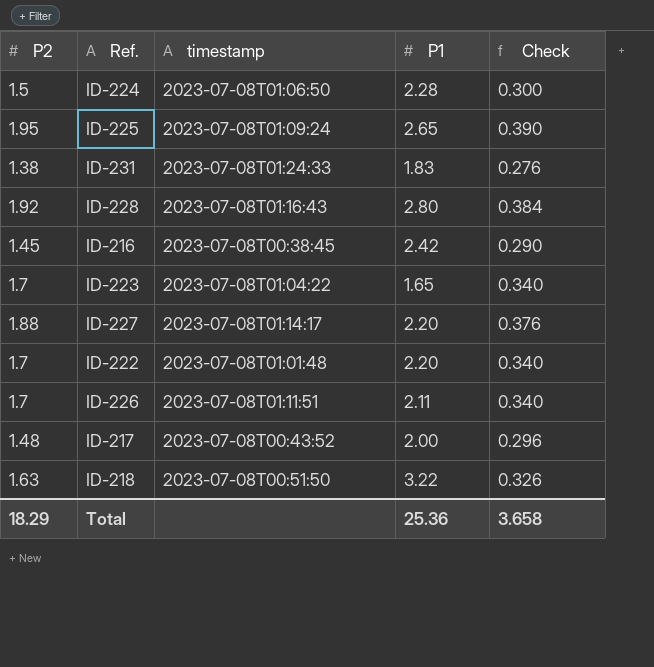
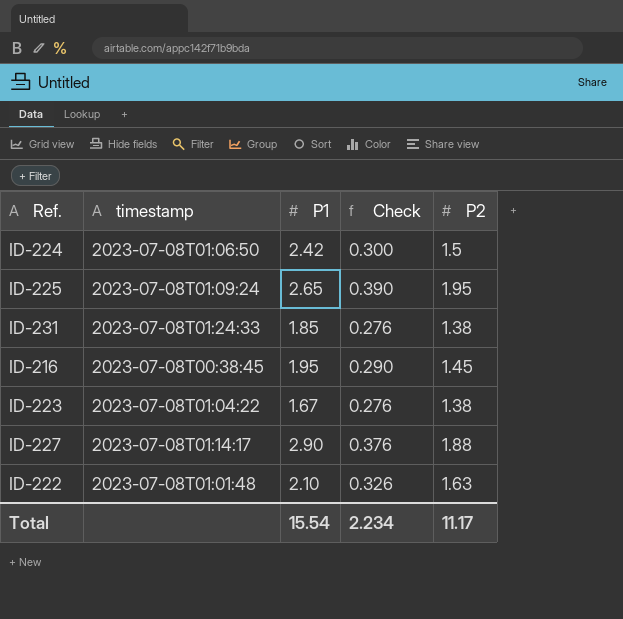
column P2 | position: 1 -> 5
row ID-228: 1.92 | 2023-07-08T01:16:43 | 2.80 | 0.384 -> none
row ID-226: 1.7 | 2023-07-08T01:11:51 | 2.11 | 0.340 -> none
row ID-217: 1.48 | 2023-07-08T00:43:52 | 2.00 | 0.296 -> none
row ID-218: 1.63 | 2023-07-08T00:51:50 | 3.22 | 0.326 -> none
ID-224 | P1: 2.28 -> 2.42
ID-231 | P1: 1.83 -> 1.85
ID-216 | P1: 2.42 -> 1.95
ID-223 | P1: 1.65 -> 1.67
ID-223 | Check: 0.340 -> 0.276
ID-223 | P2: 1.7 -> 1.38
ID-227 | P1: 2.20 -> 2.90
ID-222 | P1: 2.20 -> 2.10
ID-222 | Check: 0.340 -> 0.326
ID-222 | P2: 1.7 -> 1.63
Total | P1: 25.36 -> 15.54
Total | Check: 3.658 -> 2.234
Total | P2: 18.29 -> 11.17

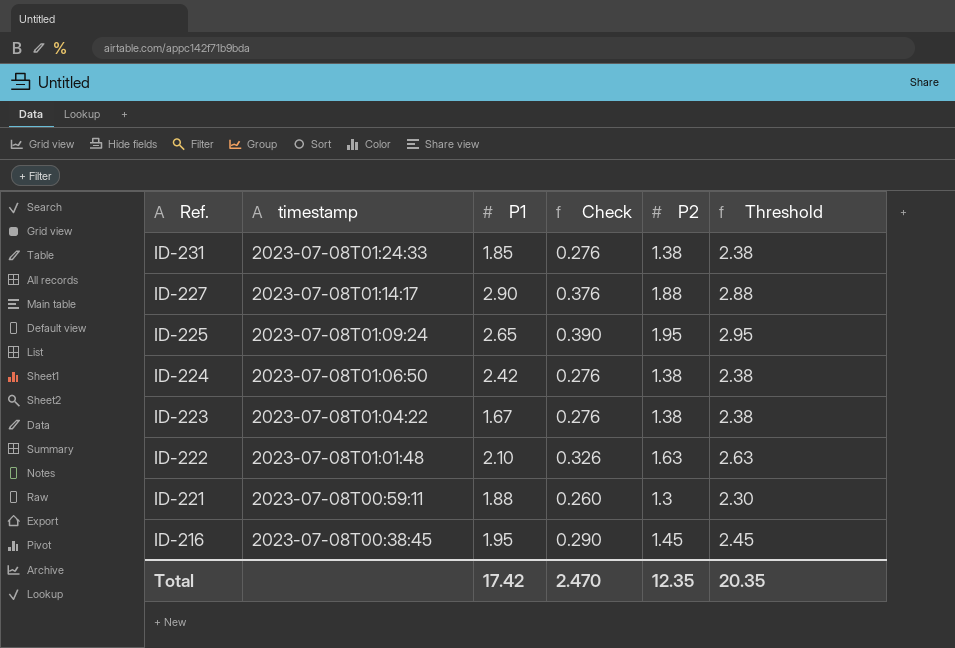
row order: none -> Ref. descending
column Threshold | formula: none -> [P2] + 1
ID-224 | Check: 0.300 -> 0.276
ID-224 | P2: 1.5 -> 1.38
row ID-221: none -> 2023-07-08T00:59:11 | 1.88 | 0.260 | 1.3 | 2.30
Total | P1: 15.54 -> 17.42
Total | Check: 2.234 -> 2.470
Total | P2: 11.17 -> 12.35

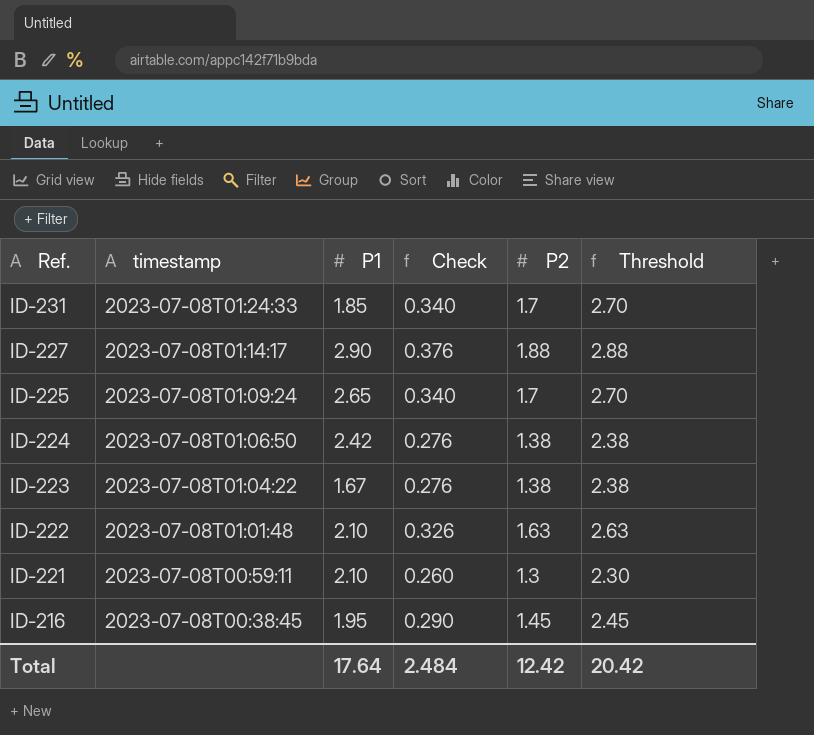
ID-231 | Check: 0.276 -> 0.340
ID-231 | P2: 1.38 -> 1.7
ID-231 | Threshold: 2.38 -> 2.70
ID-225 | Check: 0.390 -> 0.340
ID-225 | P2: 1.95 -> 1.7
ID-225 | Threshold: 2.95 -> 2.70
ID-221 | P1: 1.88 -> 2.10
Total | P1: 17.42 -> 17.64
Total | Check: 2.470 -> 2.484
Total | P2: 12.35 -> 12.42
Total | Threshold: 20.35 -> 20.42

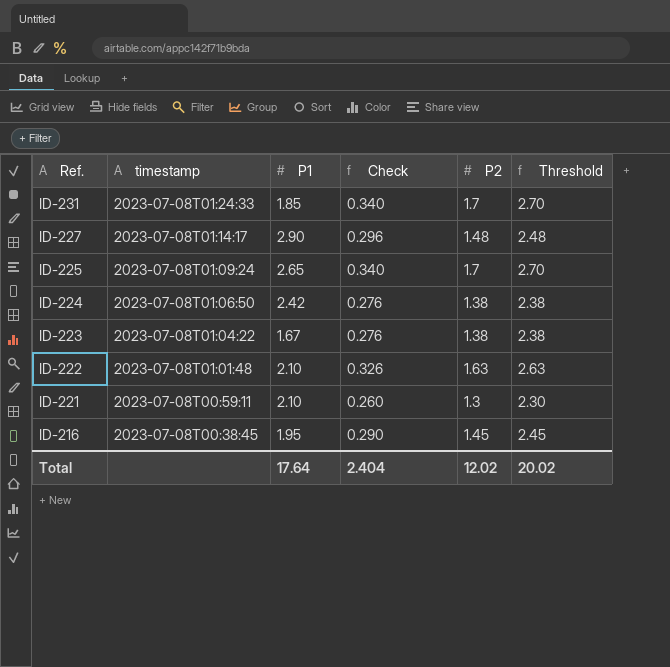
ID-227 | Check: 0.376 -> 0.296
ID-227 | P2: 1.88 -> 1.48
ID-227 | Threshold: 2.88 -> 2.48
Total | Check: 2.484 -> 2.404
Total | P2: 12.42 -> 12.02
Total | Threshold: 20.42 -> 20.02

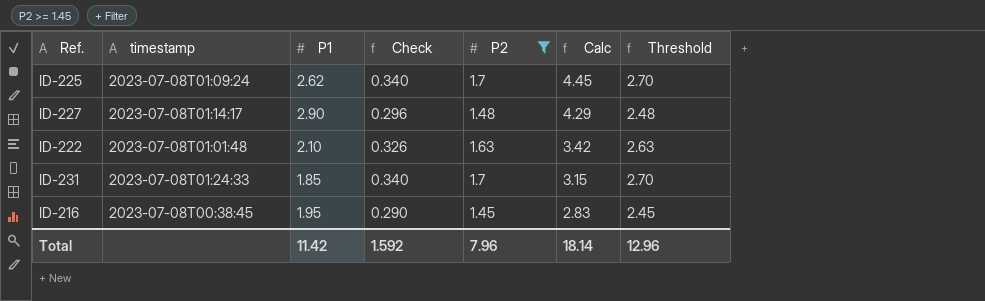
filter: none -> P2 >= 1.45
row order: Ref. descending -> Calc descending
column Calc | formula: none -> [P1] * [P2]
ID-225 | P1: 2.65 -> 2.62
Total | P1: 17.64 -> 11.42
Total | Check: 2.404 -> 1.592
Total | P2: 12.02 -> 7.96
Total | Threshold: 20.02 -> 12.96

